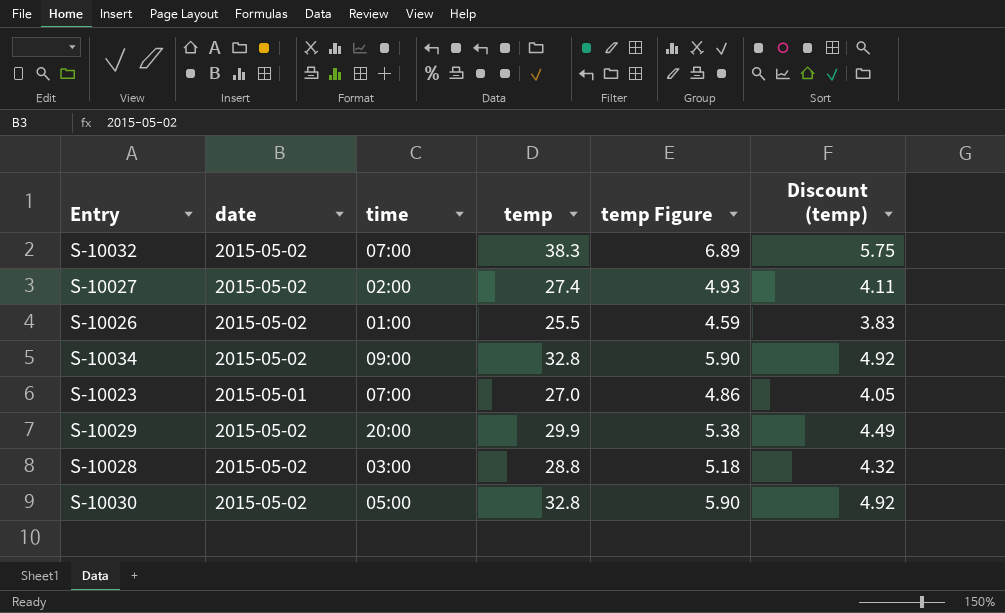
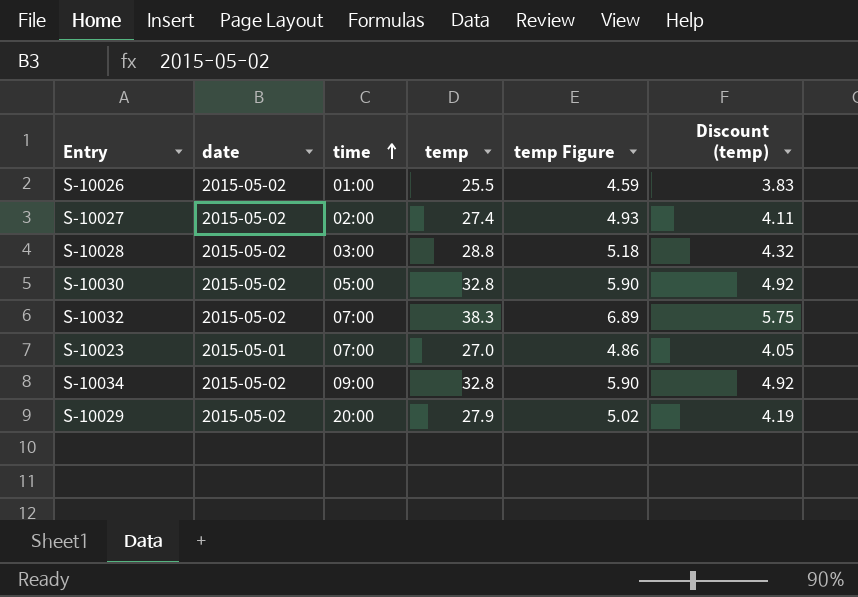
row order: none -> time ascending
S-10029 | temp: 29.9 -> 27.9
S-10029 | temp Figure: 5.38 -> 5.02
S-10029 | Discount (temp): 4.49 -> 4.19

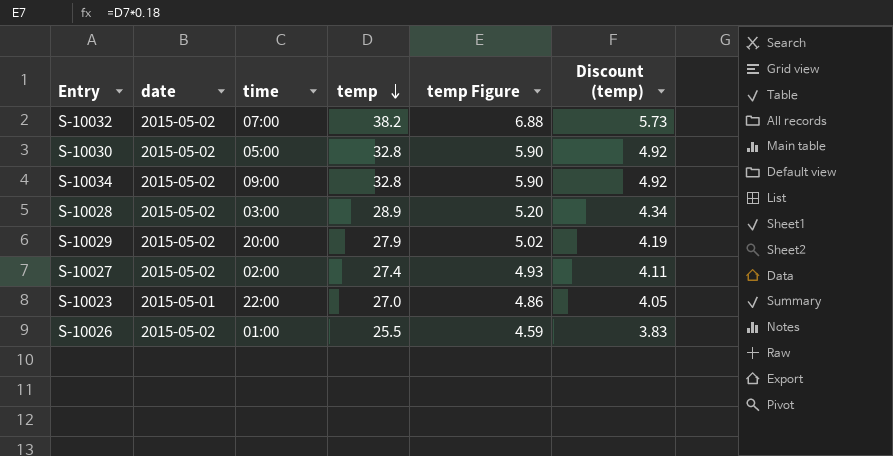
row order: time ascending -> temp descending
S-10032 | temp: 38.3 -> 38.2
S-10032 | temp Figure: 6.89 -> 6.88
S-10032 | Discount (temp): 5.75 -> 5.73
S-10028 | temp: 28.8 -> 28.9
S-10028 | temp Figure: 5.18 -> 5.20
S-10028 | Discount (temp): 4.32 -> 4.34
S-10023 | time: 07:00 -> 22:00

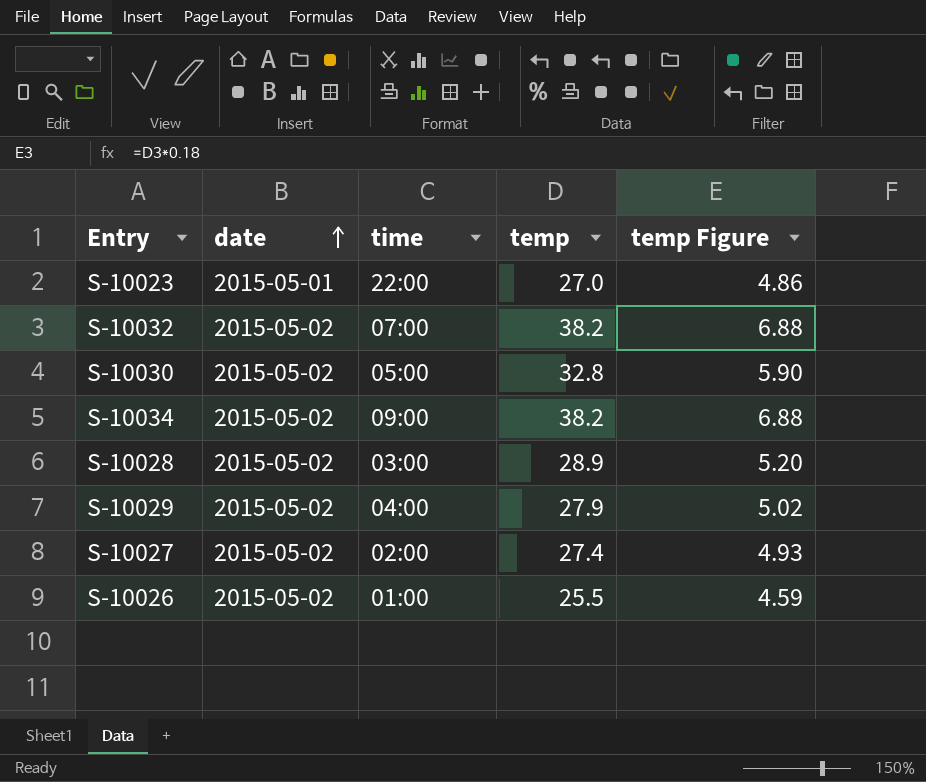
row order: temp descending -> date ascending
column Discount (temp) | formula: [temp] * 0.15 -> none
S-10034 | temp: 32.8 -> 38.2
S-10034 | temp Figure: 5.90 -> 6.88
S-10029 | time: 20:00 -> 04:00

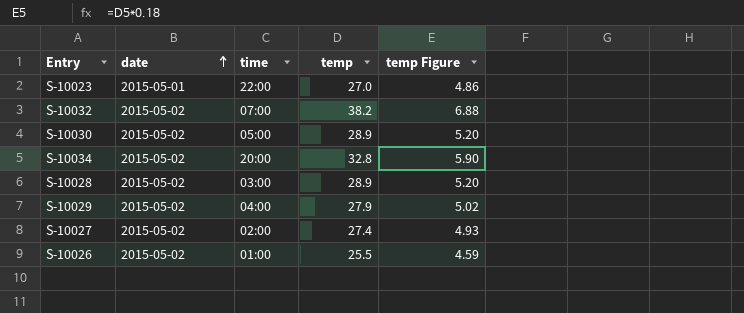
S-10030 | temp: 32.8 -> 28.9
S-10030 | temp Figure: 5.90 -> 5.20
S-10034 | time: 09:00 -> 20:00
S-10034 | temp: 38.2 -> 32.8
S-10034 | temp Figure: 6.88 -> 5.90

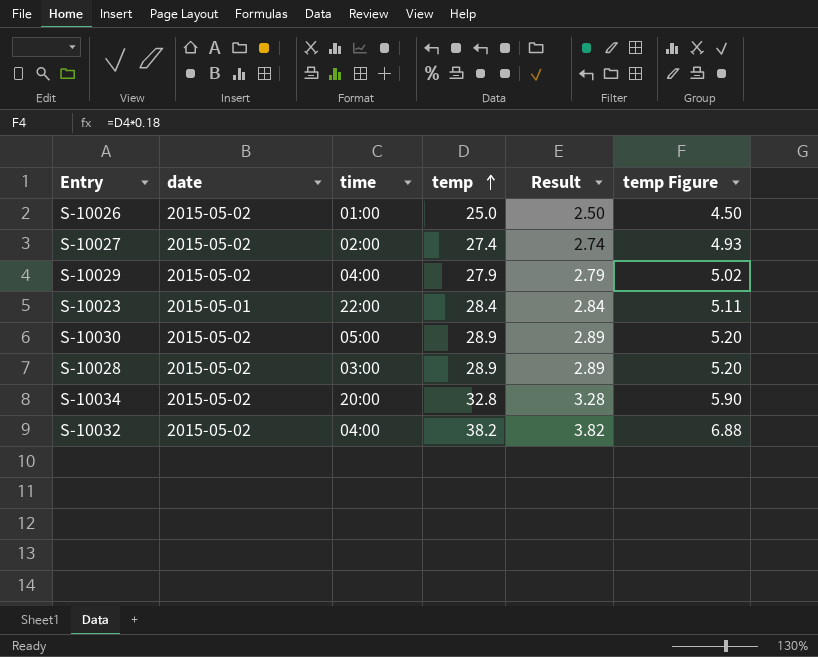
row order: date ascending -> temp ascending
column Result | formula: none -> [temp] * 0.1
S-10026 | temp: 25.5 -> 25.0
S-10026 | temp Figure: 4.59 -> 4.50
S-10023 | temp: 27.0 -> 28.4
S-10023 | temp Figure: 4.86 -> 5.11
S-10032 | time: 07:00 -> 04:00

